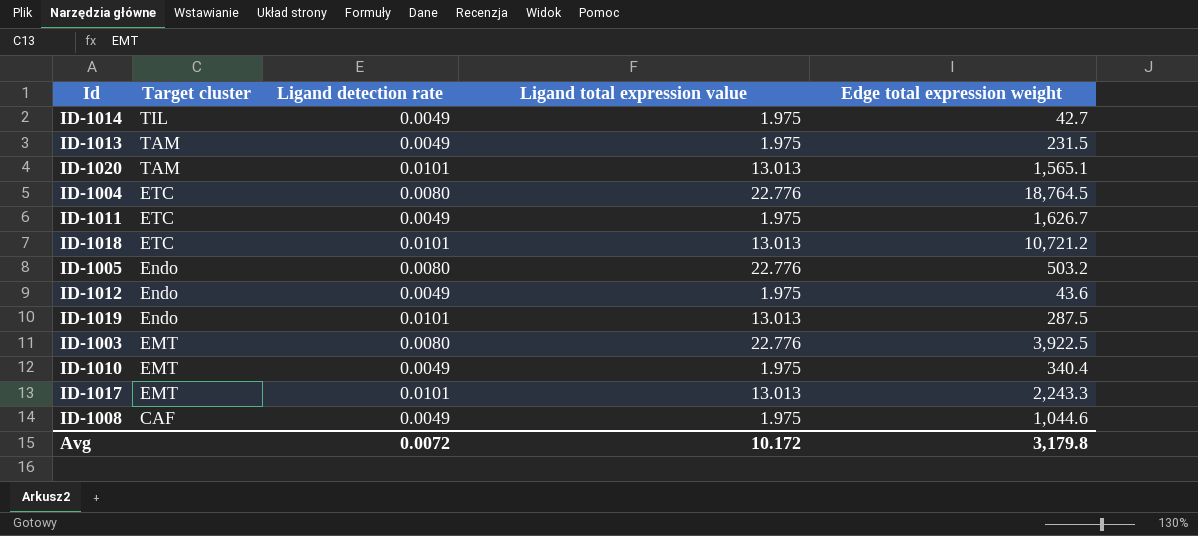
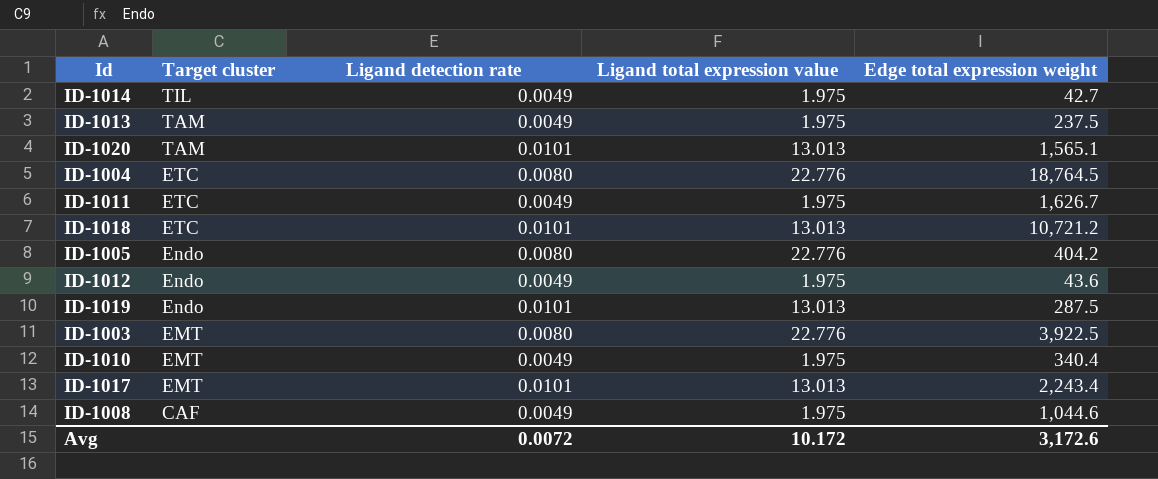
ID-1013 | Edge total expression weight: 231.5 -> 237.5
ID-1005 | Edge total expression weight: 503.2 -> 404.2
ID-1017 | Edge total expression weight: 2,243.3 -> 2,243.4
Avg | Edge total expression weight: 3,179.8 -> 3,172.6

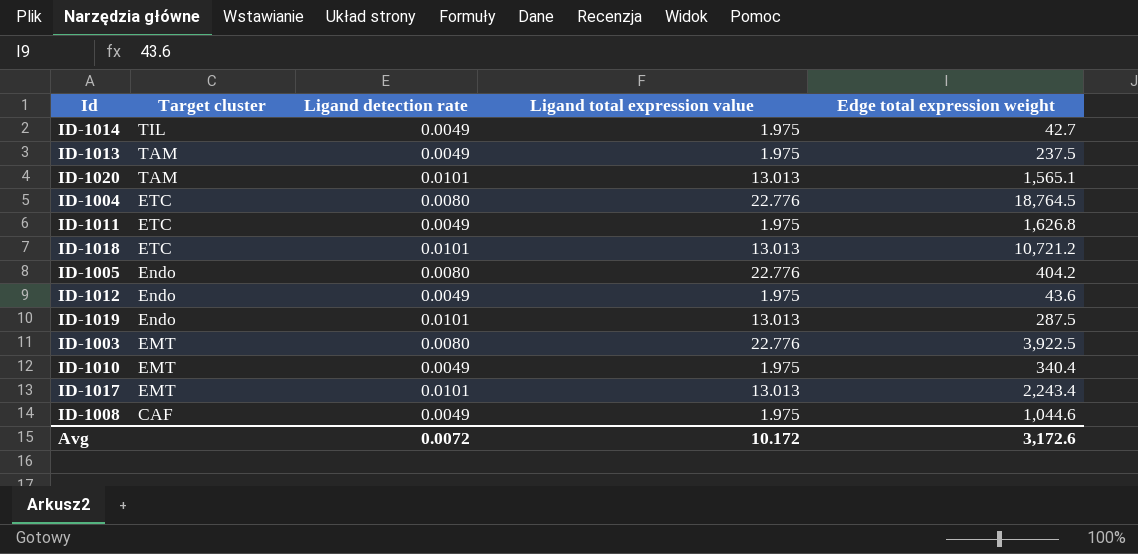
ID-1011 | Edge total expression weight: 1,626.7 -> 1,626.8

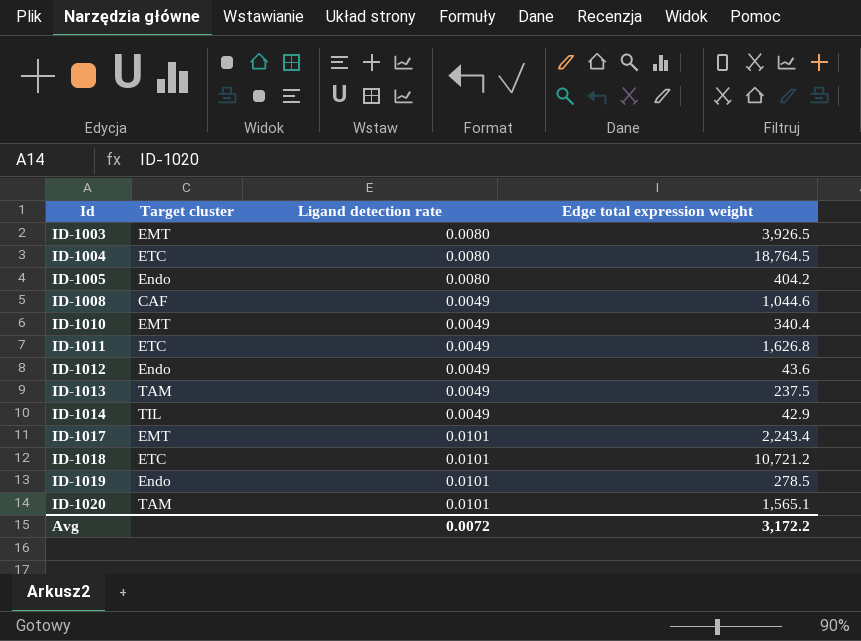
row order: Target cluster descending -> Id ascending
column Ligand total expression value | position: 4 -> none
ID-1003 | Edge total expression weight: 3,922.5 -> 3,926.5
ID-1014 | Edge total expression weight: 42.7 -> 42.9
ID-1019 | Edge total expression weight: 287.5 -> 278.5
Avg | Edge total expression weight: 3,172.6 -> 3,172.2

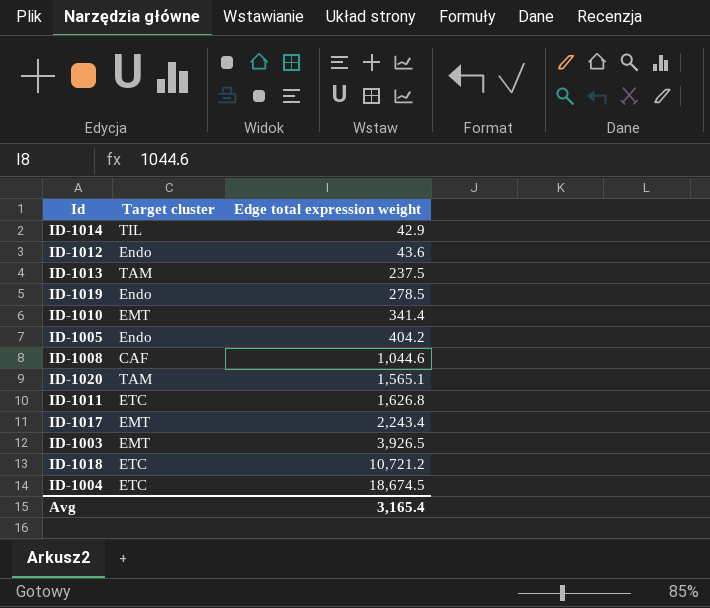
row order: Id ascending -> Edge total expression weight ascending
column Ligand detection rate | position: 3 -> none
ID-1010 | Edge total expression weight: 340.4 -> 341.4
ID-1004 | Edge total expression weight: 18,764.5 -> 18,674.5
Avg | Edge total expression weight: 3,172.2 -> 3,165.4

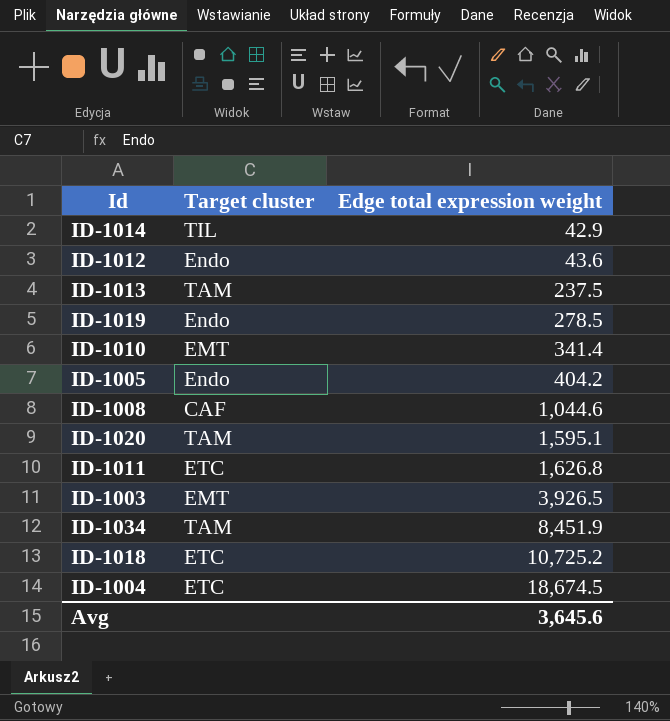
row ID-1017: EMT | 2,243.4 -> none
ID-1020 | Edge total expression weight: 1,565.1 -> 1,595.1
row ID-1034: none -> TAM | 8,451.9
ID-1018 | Edge total expression weight: 10,721.2 -> 10,725.2
Avg | Edge total expression weight: 3,165.4 -> 3,645.6

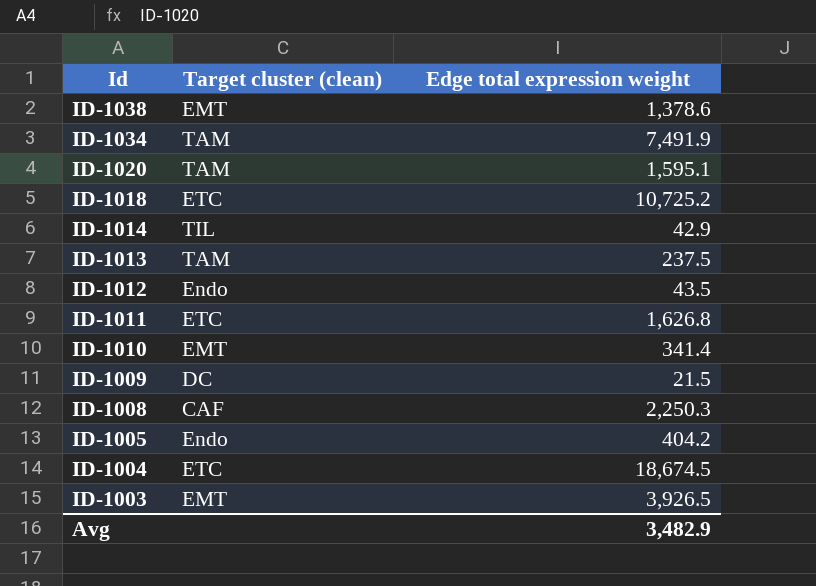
row order: Edge total expression weight ascending -> Id descending
column name: Target cluster -> Target cluster (clean)
row ID-1019: Endo | 278.5 -> none
row ID-1038: none -> EMT | 1,378.6
ID-1034 | Edge total expression weight: 8,451.9 -> 7,491.9
ID-1012 | Edge total expression weight: 43.6 -> 43.5
row ID-1009: none -> DC | 21.5
ID-1008 | Edge total expression weight: 1,044.6 -> 2,250.3
Avg | Edge total expression weight: 3,645.6 -> 3,482.9

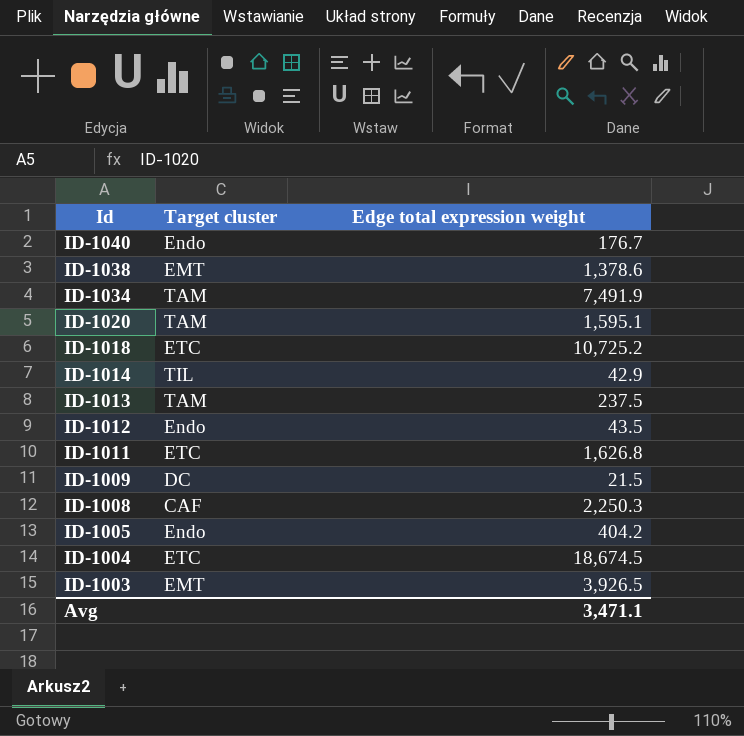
column name: Target cluster (clean) -> Target cluster
row ID-1010: EMT | 341.4 -> none
row ID-1040: none -> Endo | 176.7
Avg | Edge total expression weight: 3,482.9 -> 3,471.1

